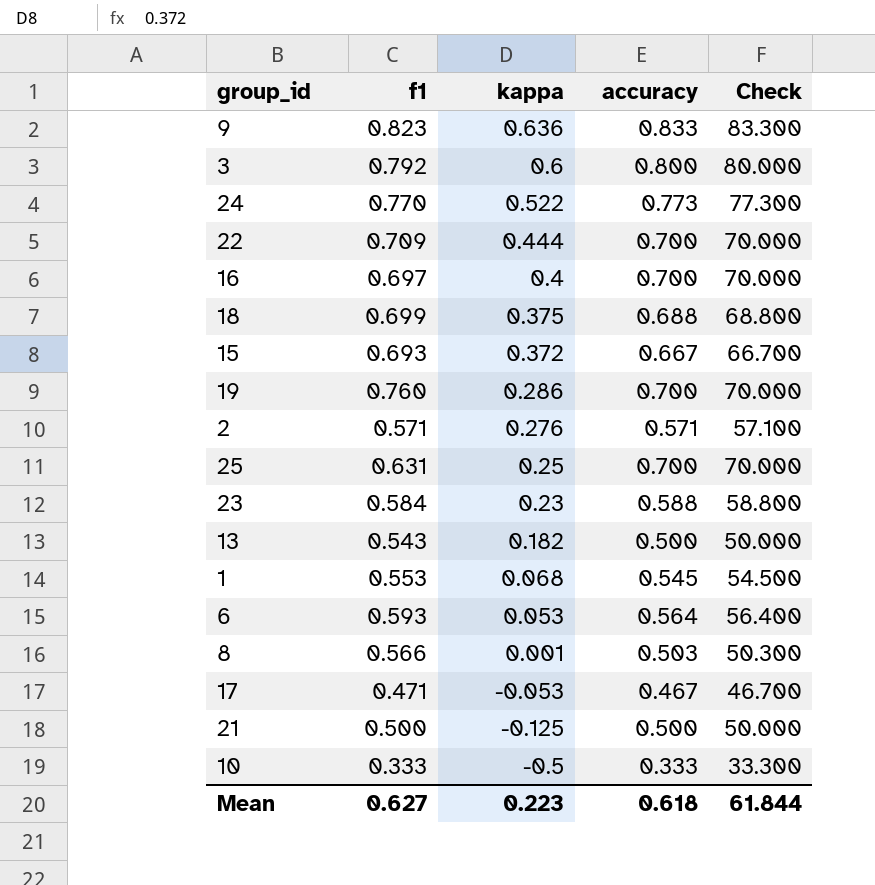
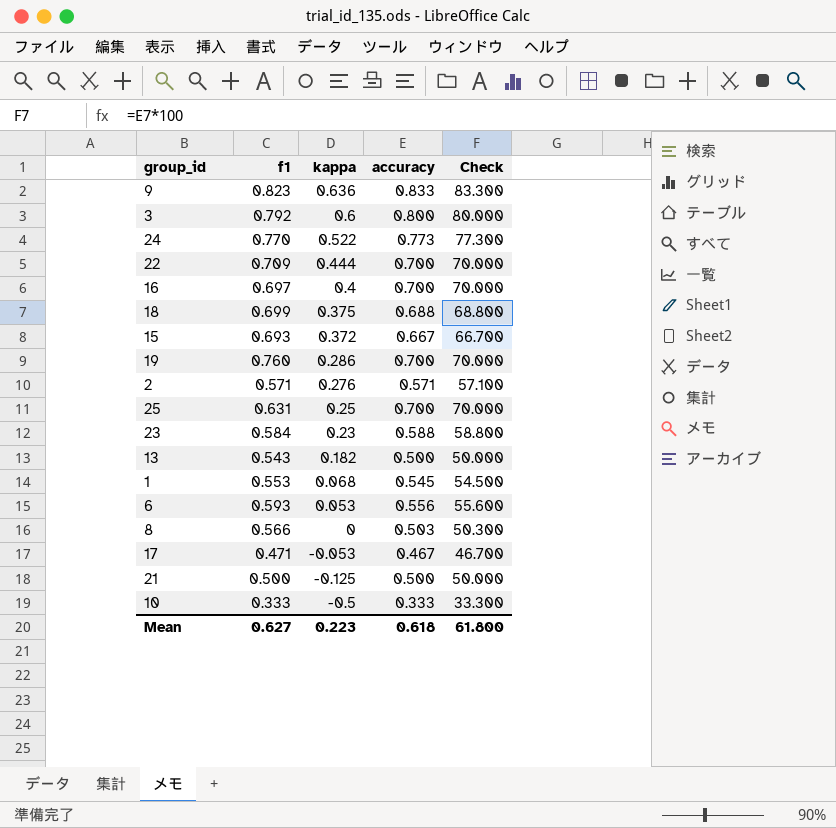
6 | accuracy: 0.564 -> 0.556
6 | Check: 56.400 -> 55.600
8 | kappa: 0.001 -> 0
Mean | Check: 61.844 -> 61.800

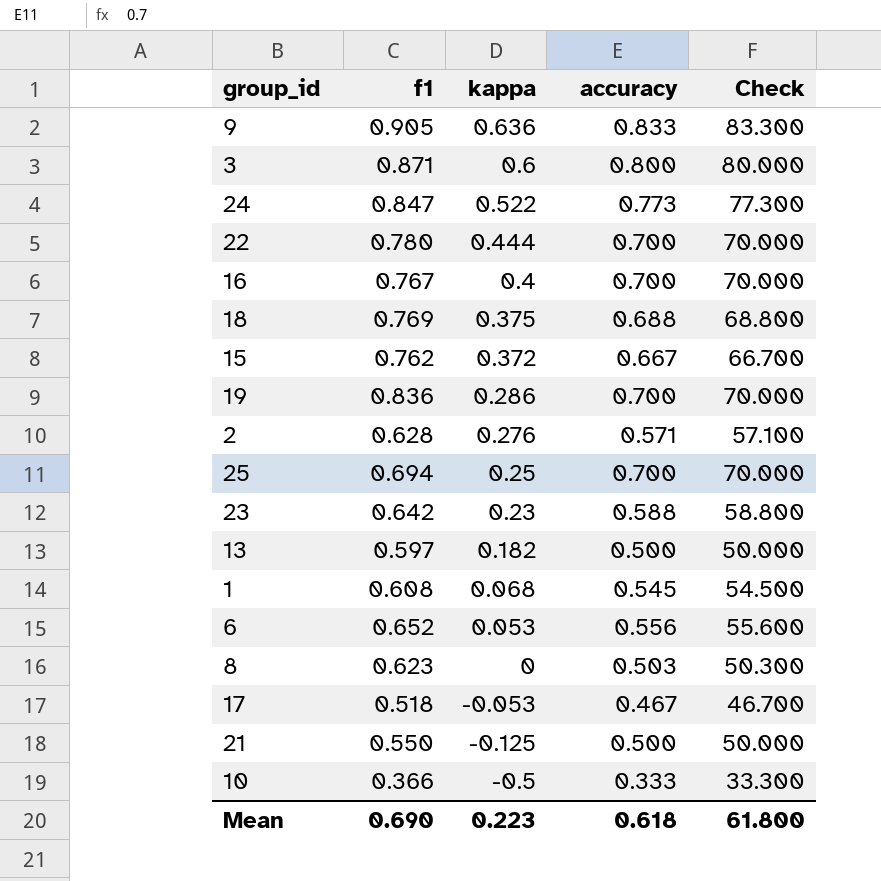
9 | f1: 0.823 -> 0.905
3 | f1: 0.792 -> 0.871
24 | f1: 0.770 -> 0.847
22 | f1: 0.709 -> 0.780
16 | f1: 0.697 -> 0.767
18 | f1: 0.699 -> 0.769
15 | f1: 0.693 -> 0.762
19 | f1: 0.760 -> 0.836
2 | f1: 0.571 -> 0.628
25 | f1: 0.631 -> 0.694
23 | f1: 0.584 -> 0.642
13 | f1: 0.543 -> 0.597
1 | f1: 0.553 -> 0.608
6 | f1: 0.593 -> 0.652
8 | f1: 0.566 -> 0.623
17 | f1: 0.471 -> 0.518
21 | f1: 0.500 -> 0.550
10 | f1: 0.333 -> 0.366
Mean | f1: 0.627 -> 0.690

